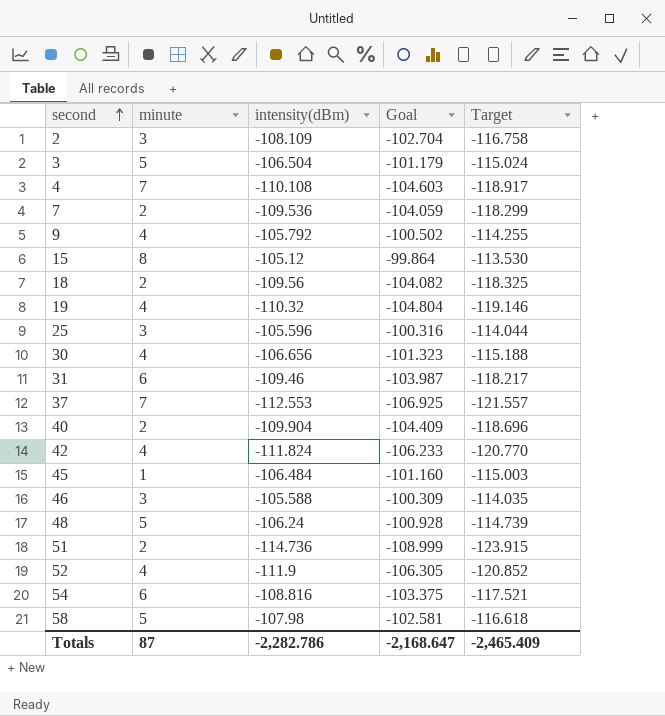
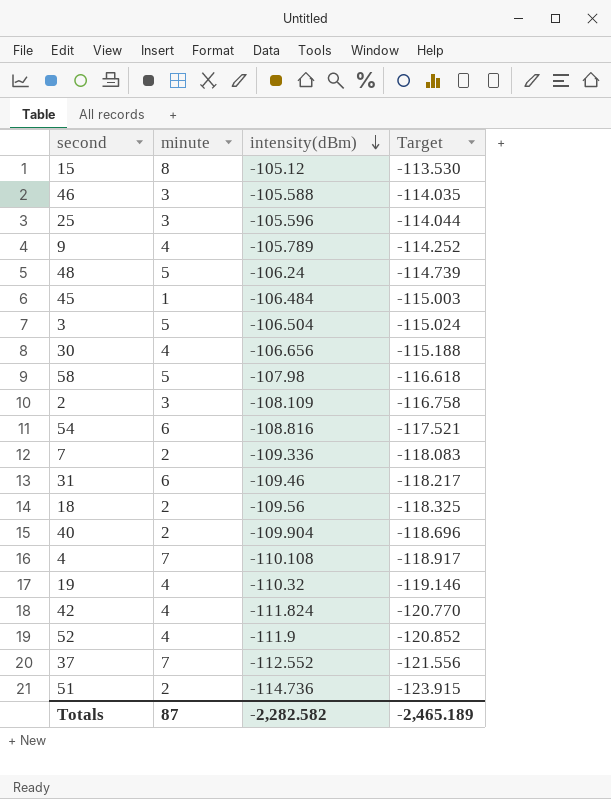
row order: second ascending -> intensity(dBm) descending
column Goal | formula: [intensity(dBm)] * 0.95 -> none
9 | intensity(dBm): -105.792 -> -105.789
9 | Target: -114.255 -> -114.252
7 | intensity(dBm): -109.536 -> -109.336
7 | Target: -118.299 -> -118.083
37 | intensity(dBm): -112.553 -> -112.552
37 | Target: -121.557 -> -121.556
Totals | intensity(dBm): -2,282.786 -> -2,282.582
Totals | Target: -2,465.409 -> -2,465.189

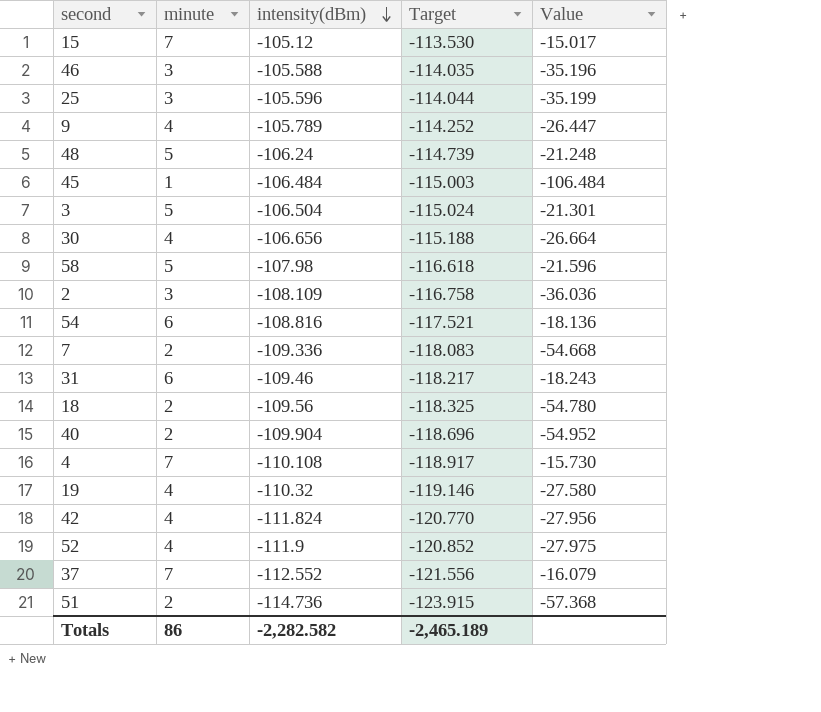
column Value | formula: none -> [intensity(dBm)] / [minute]
15 | minute: 8 -> 7
Totals | minute: 87 -> 86

